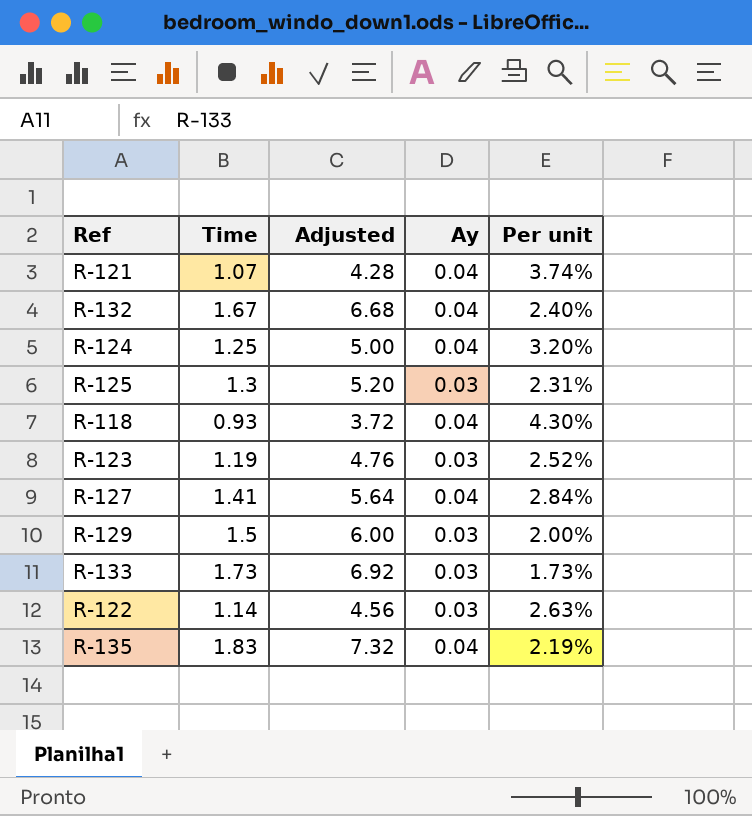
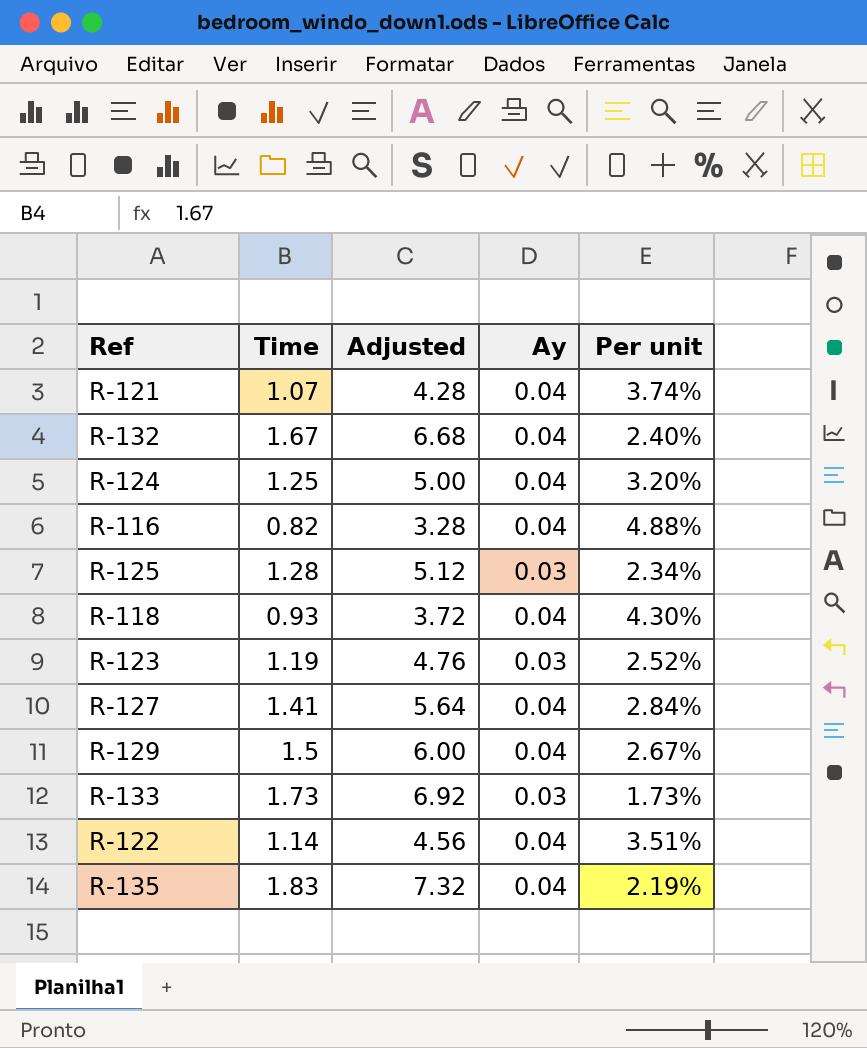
row R-116: none -> 0.82 | 3.28 | 0.04 | 4.88%
R-125 | Time: 1.3 -> 1.28
R-125 | Adjusted: 5.20 -> 5.12
R-125 | Per unit: 2.31% -> 2.34%
R-129 | Ay: 0.03 -> 0.04
R-129 | Per unit: 2.00% -> 2.67%
R-122 | Ay: 0.03 -> 0.04
R-122 | Per unit: 2.63% -> 3.51%

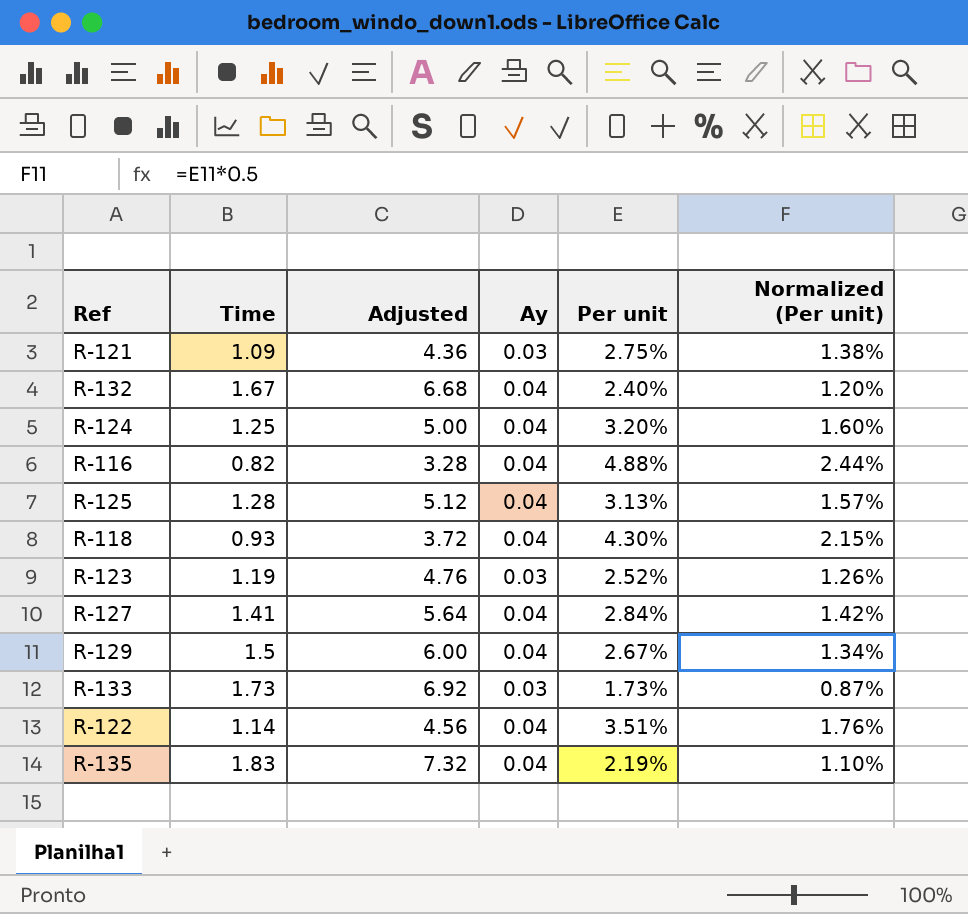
column Normalized (Per unit) | formula: none -> [Per unit] * 0.5
R-121 | Time: 1.07 -> 1.09
R-121 | Adjusted: 4.28 -> 4.36
R-121 | Ay: 0.04 -> 0.03
R-121 | Per unit: 3.74% -> 2.75%
R-125 | Ay: 0.03 -> 0.04
R-125 | Per unit: 2.34% -> 3.13%

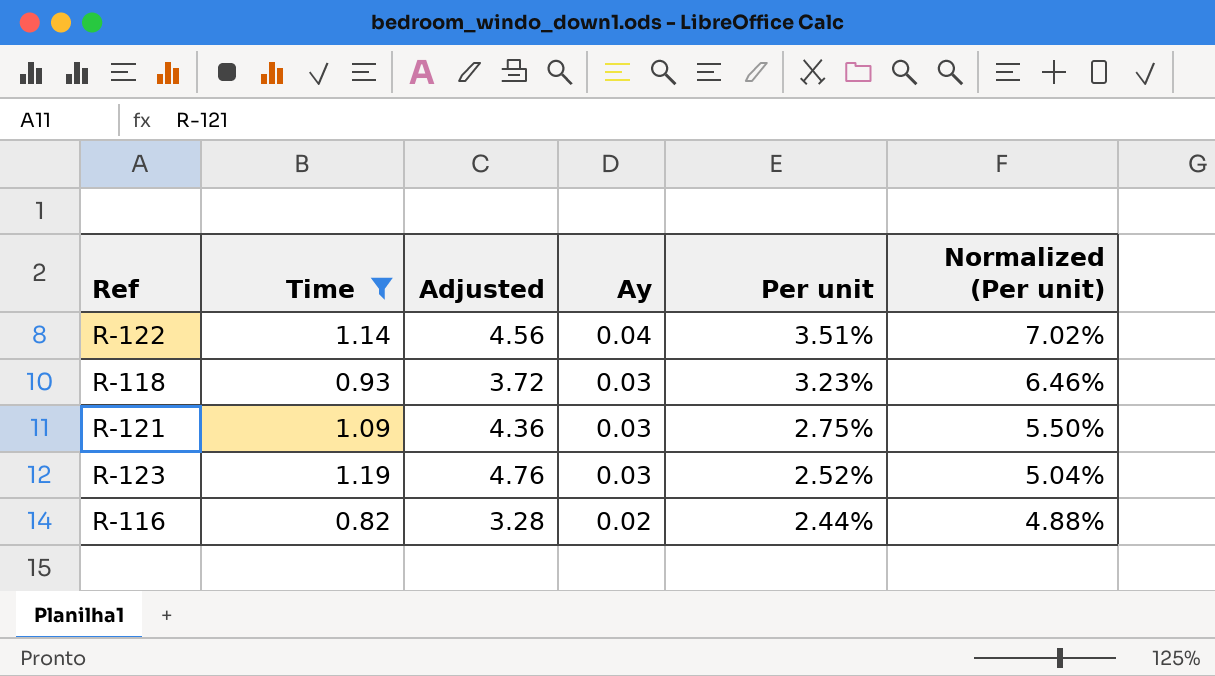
filter: none -> Time <= 1.19
row order: none -> Ay descending
column Normalized (Per unit) | formula: [Per unit] * 0.5 -> [Per unit] * 2
R-118 | Ay: 0.04 -> 0.03
R-118 | Per unit: 4.30% -> 3.23%
R-116 | Ay: 0.04 -> 0.02
R-116 | Per unit: 4.88% -> 2.44%

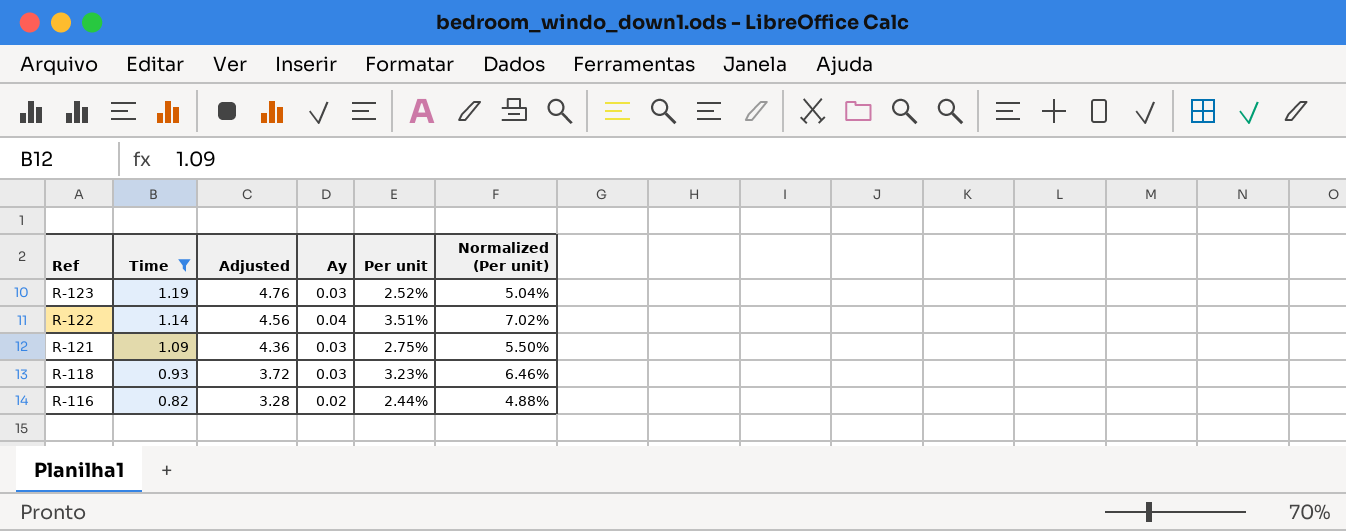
row order: Ay descending -> Ref descending

